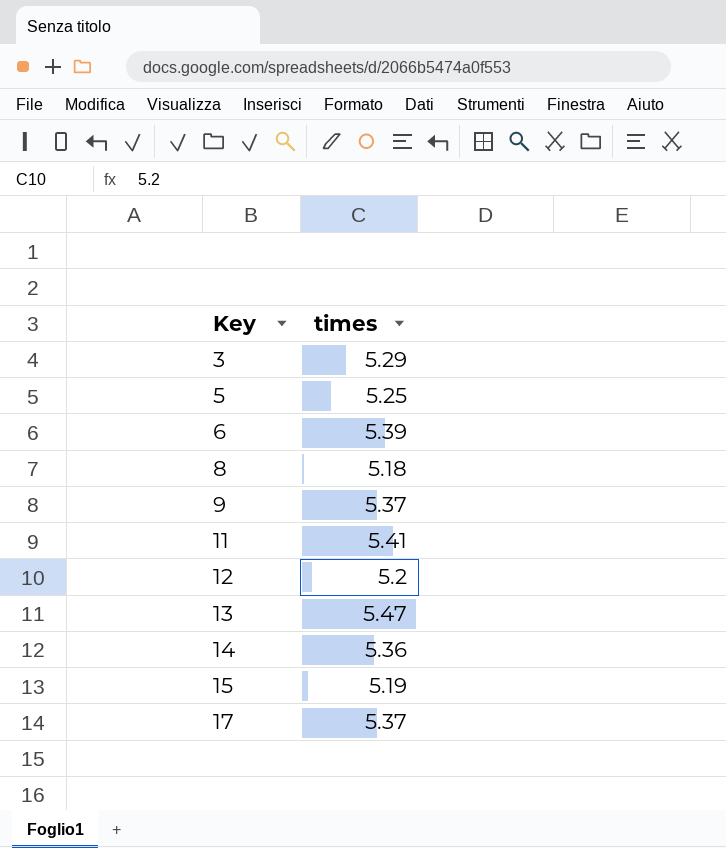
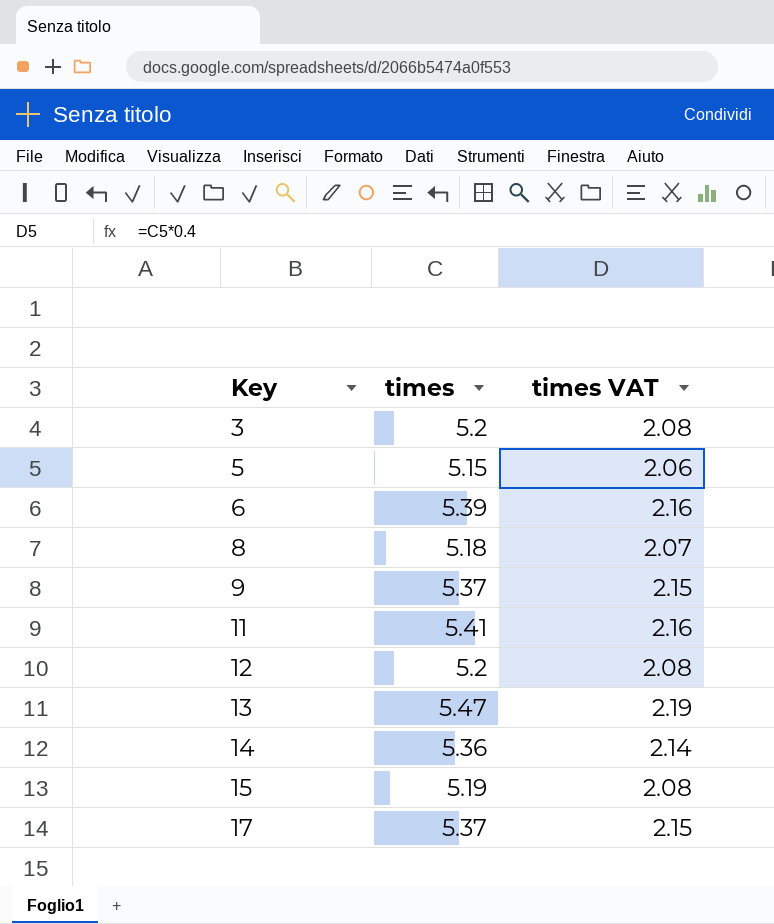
column times VAT | formula: none -> [times] * 0.4
3 | times: 5.29 -> 5.2
5 | times: 5.25 -> 5.15

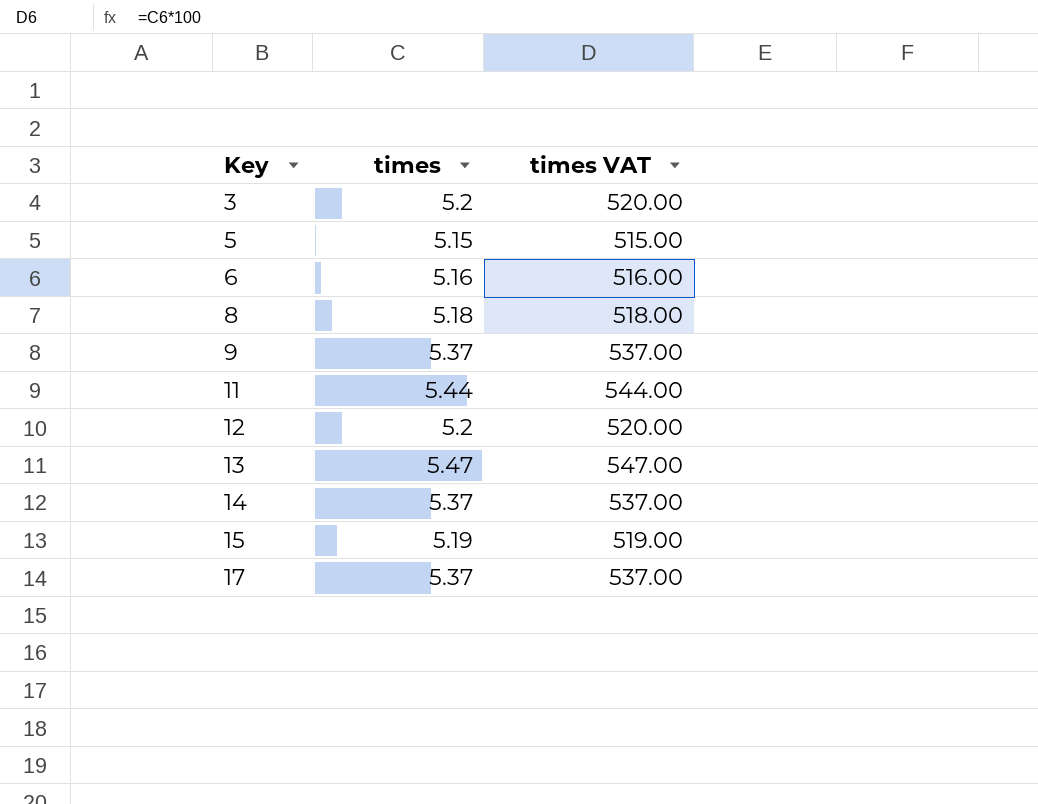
column times VAT | formula: [times] * 0.4 -> [times] * 100
6 | times: 5.39 -> 5.16
11 | times: 5.41 -> 5.44
14 | times: 5.36 -> 5.37

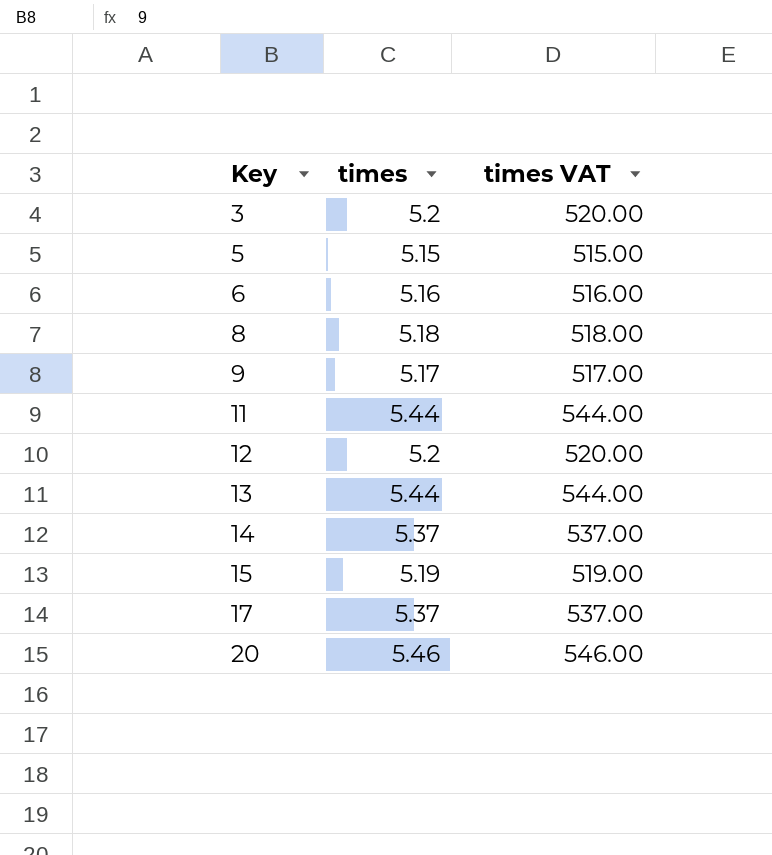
9 | times: 5.37 -> 5.17
9 | times VAT: 537.00 -> 517.00
13 | times: 5.47 -> 5.44
13 | times VAT: 547.00 -> 544.00
row 20: none -> 5.46 | 546.00

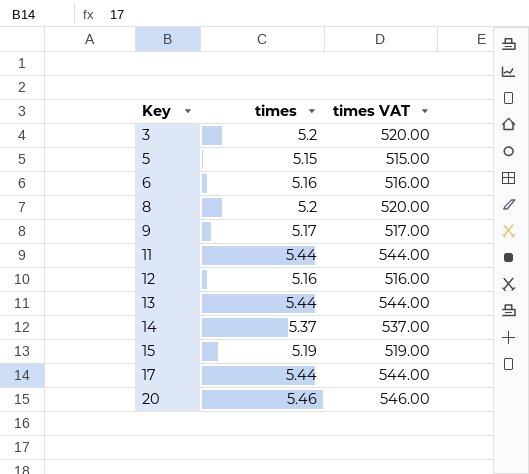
8 | times: 5.18 -> 5.2
8 | times VAT: 518.00 -> 520.00
12 | times: 5.2 -> 5.16
12 | times VAT: 520.00 -> 516.00
17 | times: 5.37 -> 5.44
17 | times VAT: 537.00 -> 544.00

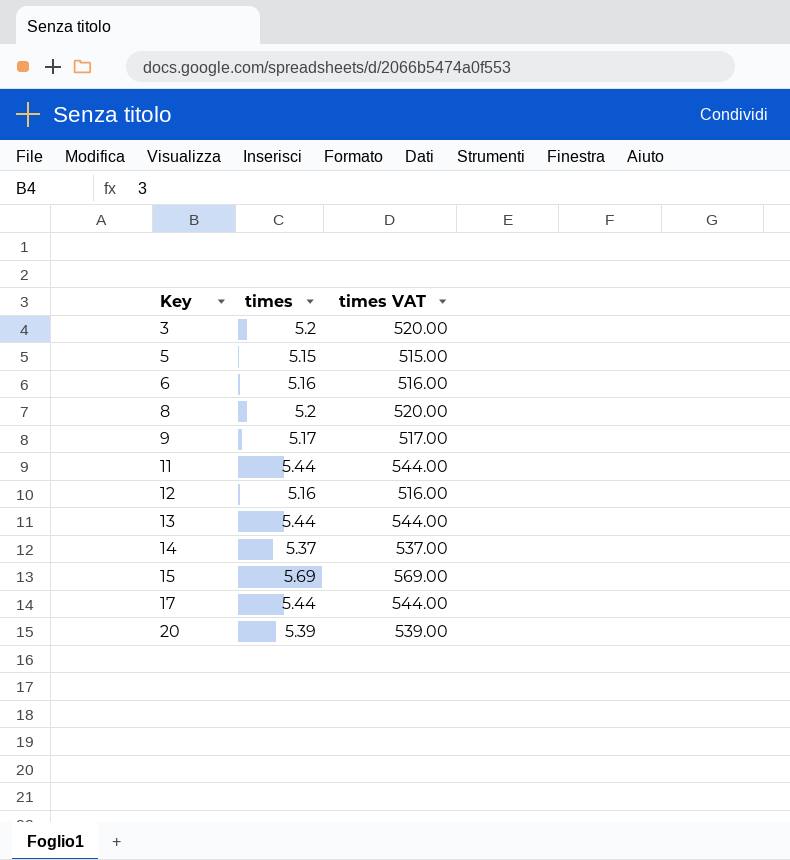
15 | times: 5.19 -> 5.69
15 | times VAT: 519.00 -> 569.00
20 | times: 5.46 -> 5.39
20 | times VAT: 546.00 -> 539.00

